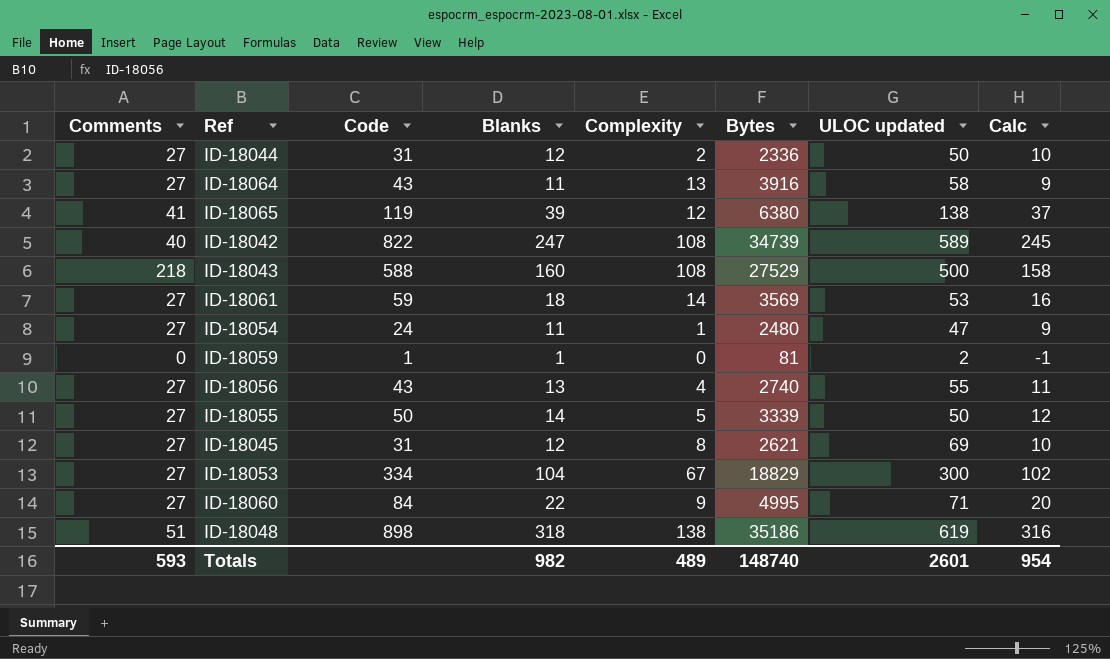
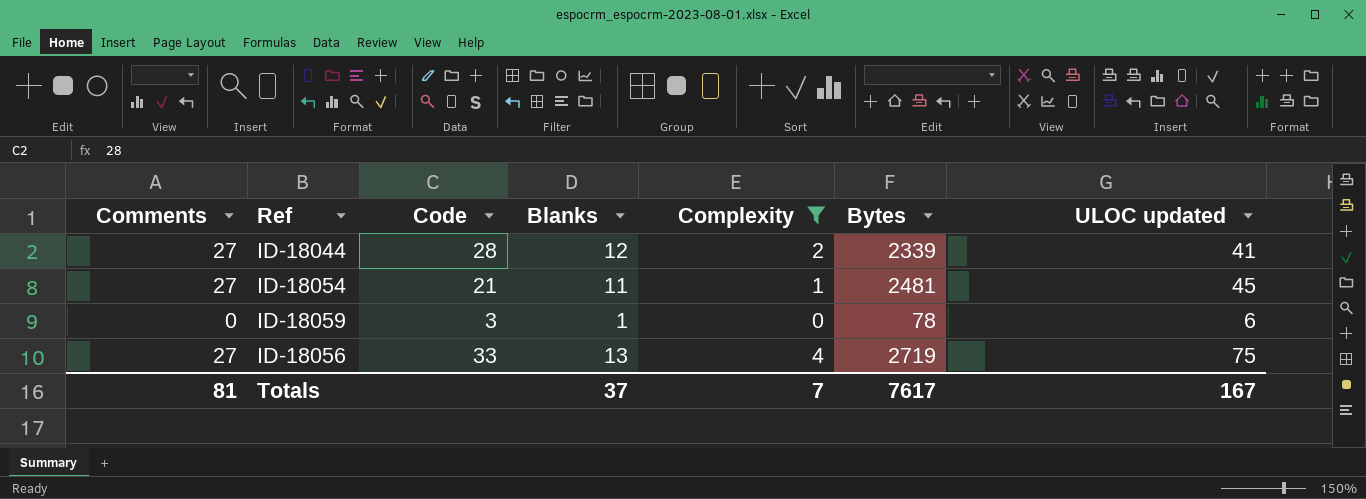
filter: none -> Complexity <= 4
column Calc | formula: [Blanks] - 2 -> none
ID-18044 | Code: 31 -> 28
ID-18044 | Bytes: 2336 -> 2339
ID-18044 | ULOC updated: 50 -> 41
ID-18054 | Code: 24 -> 21
ID-18054 | Bytes: 2480 -> 2481
ID-18054 | ULOC updated: 47 -> 45
ID-18059 | Code: 1 -> 3
ID-18059 | Bytes: 81 -> 78
ID-18059 | ULOC updated: 2 -> 6
ID-18056 | Code: 43 -> 33
ID-18056 | Bytes: 2740 -> 2719
ID-18056 | ULOC updated: 55 -> 75
Totals | Comments: 593 -> 81
Totals | Blanks: 982 -> 37
Totals | Complexity: 489 -> 7
Totals | Bytes: 148740 -> 7617
Totals | ULOC updated: 2601 -> 167

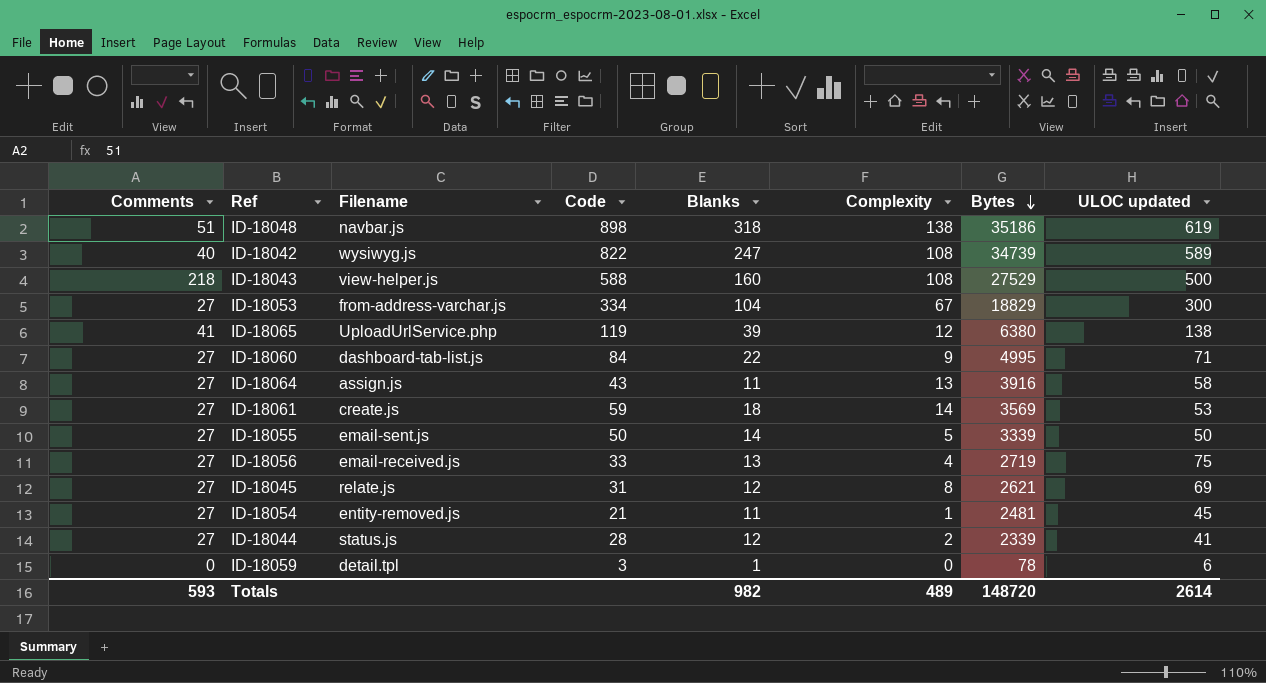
filter: Complexity <= 4 -> none
row order: none -> Bytes descending
column Filename | position: none -> 3
Totals | Comments: 81 -> 593
Totals | Blanks: 37 -> 982
Totals | Complexity: 7 -> 489
Totals | Bytes: 7617 -> 148720
Totals | ULOC updated: 167 -> 2614

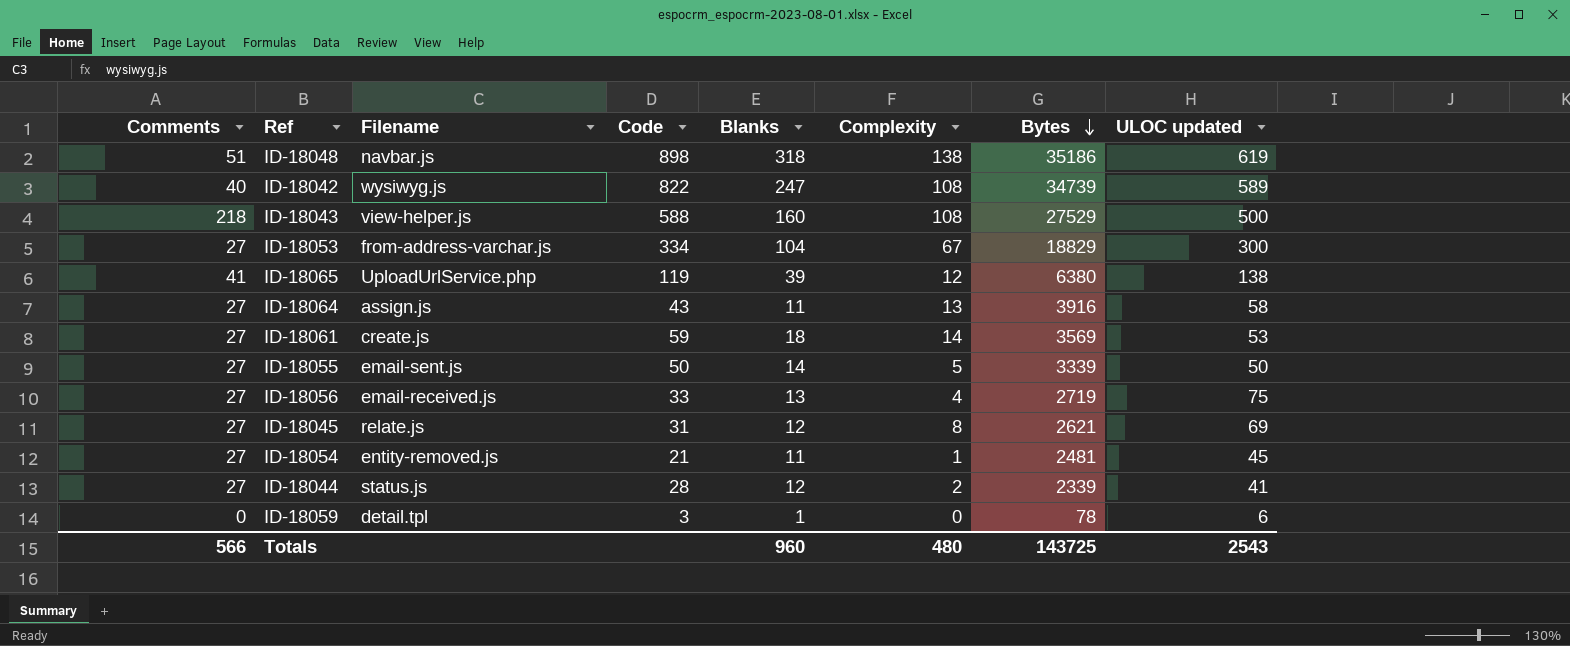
row ID-18060: 27 | dashboard-tab-list.js | 84 | 22 | 9 | 4995 | 71 -> none
Totals | Comments: 593 -> 566
Totals | Blanks: 982 -> 960
Totals | Complexity: 489 -> 480
Totals | Bytes: 148720 -> 143725
Totals | ULOC updated: 2614 -> 2543

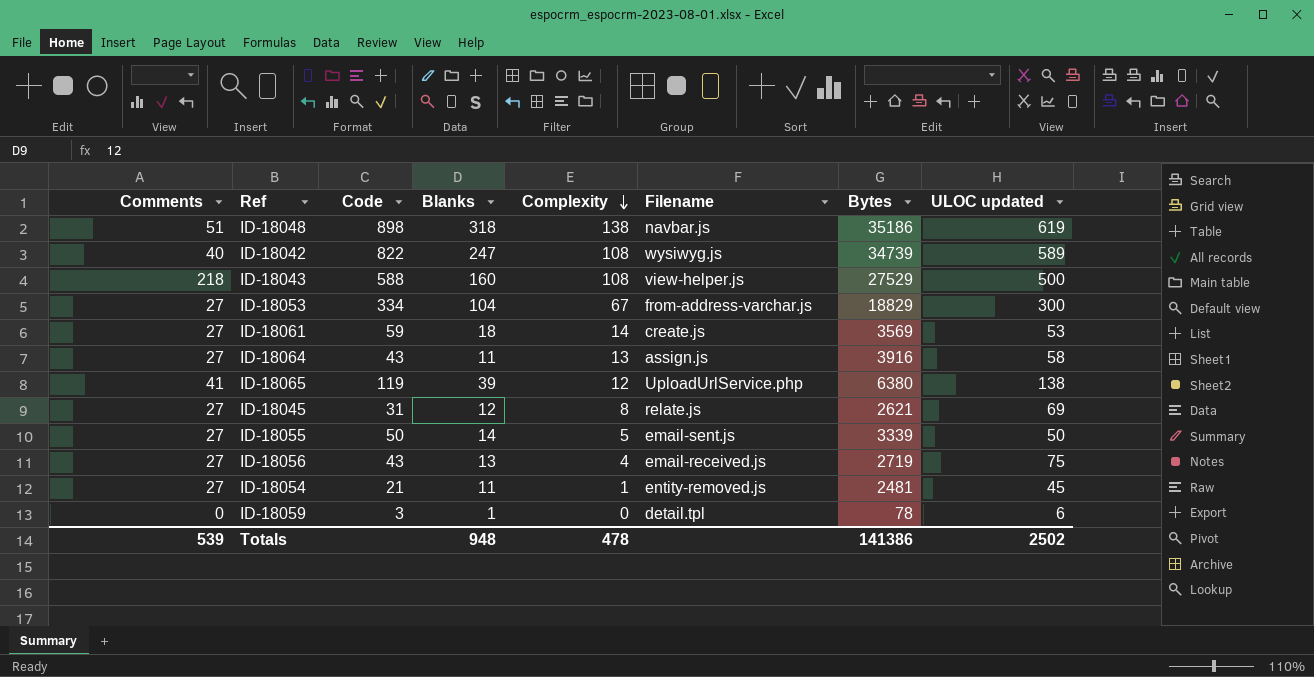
row order: Bytes descending -> Complexity descending
column Filename | position: 3 -> 6
row ID-18044: 27 | status.js | 28 | 12 | 2 | 2339 | 41 -> none
ID-18056 | Code: 33 -> 43
Totals | Comments: 566 -> 539
Totals | Blanks: 960 -> 948
Totals | Complexity: 480 -> 478
Totals | Bytes: 143725 -> 141386
Totals | ULOC updated: 2543 -> 2502

